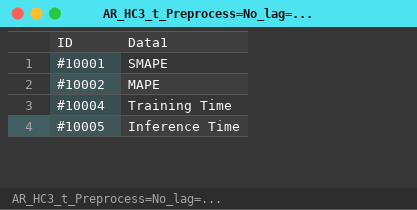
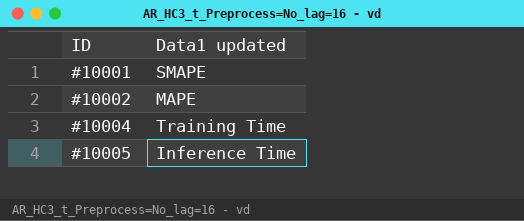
column name: Data1 -> Data1 updated

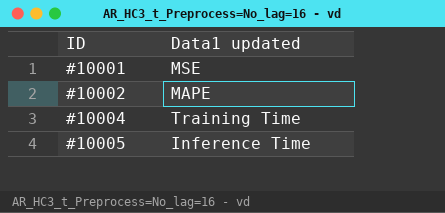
#10001 | Data1 updated: SMAPE -> MSE

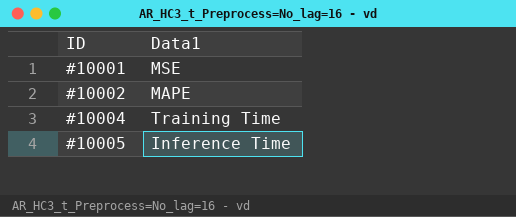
column name: Data1 updated -> Data1

